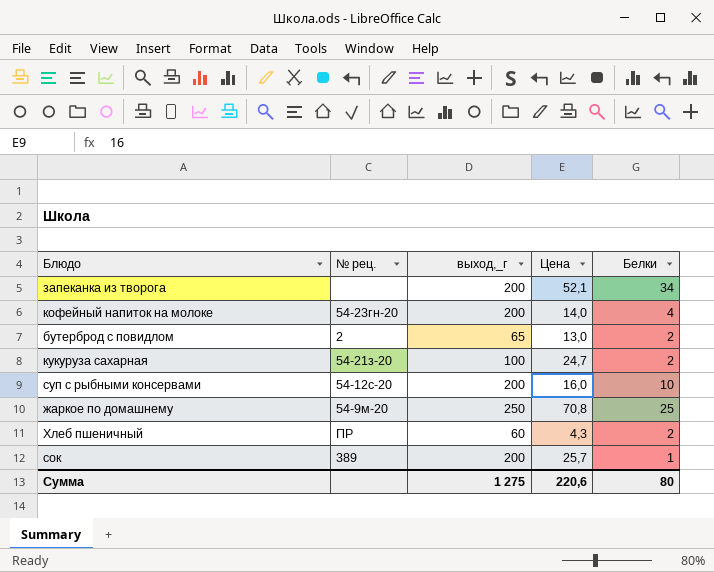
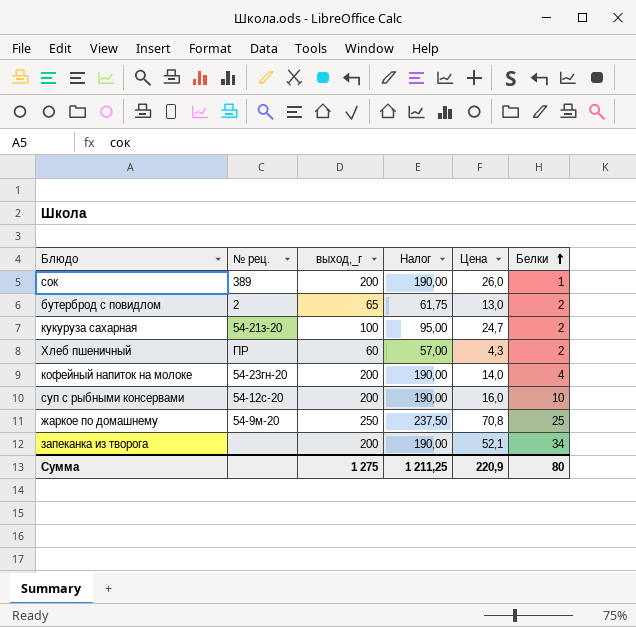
row order: none -> Белки ascending
column Налог | formula: none -> [выход,_г] * 0,95
сок | Цена: 25,7 -> 26,0
Сумма | Цена: 220,6 -> 220,9

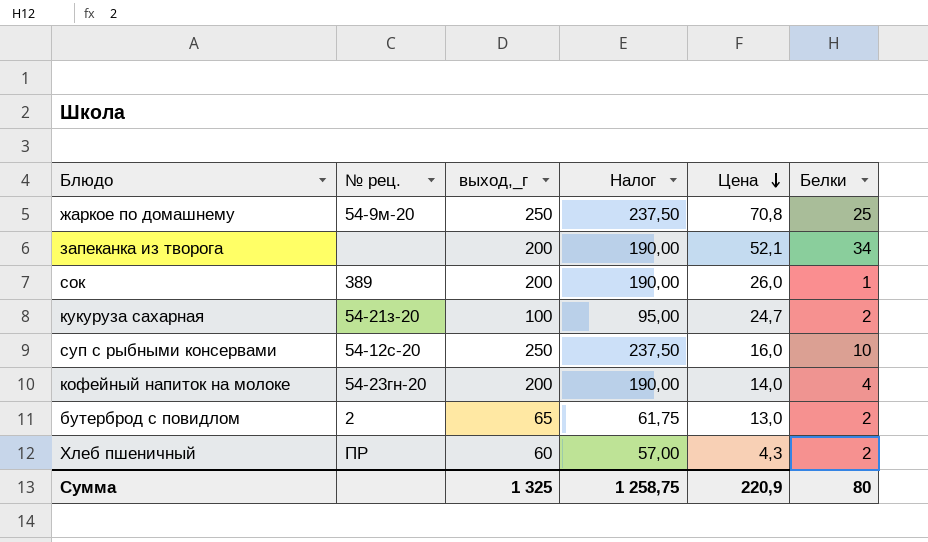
row order: Белки ascending -> Цена descending
суп с рыбными консервами | выход,_г: 200 -> 250
суп с рыбными консервами | Налог: 190,00 -> 237,50
Сумма | выход,_г: 1 275 -> 1 325
Сумма | Налог: 1 211,25 -> 1 258,75

